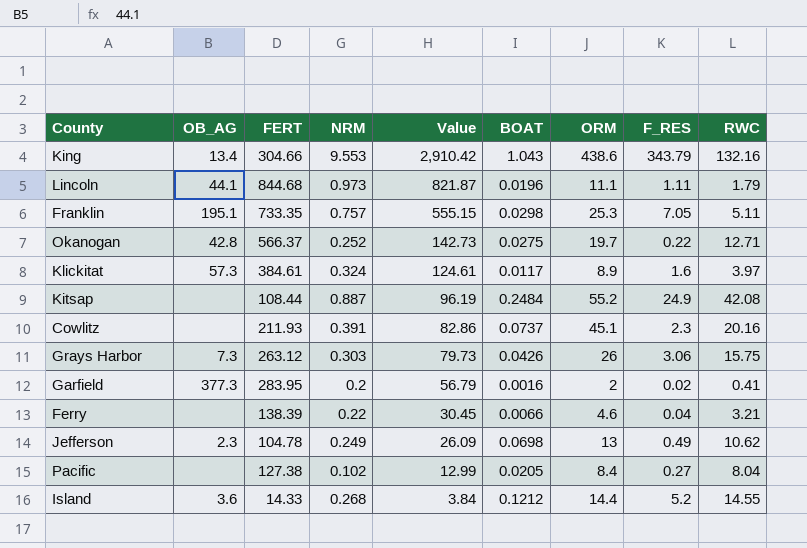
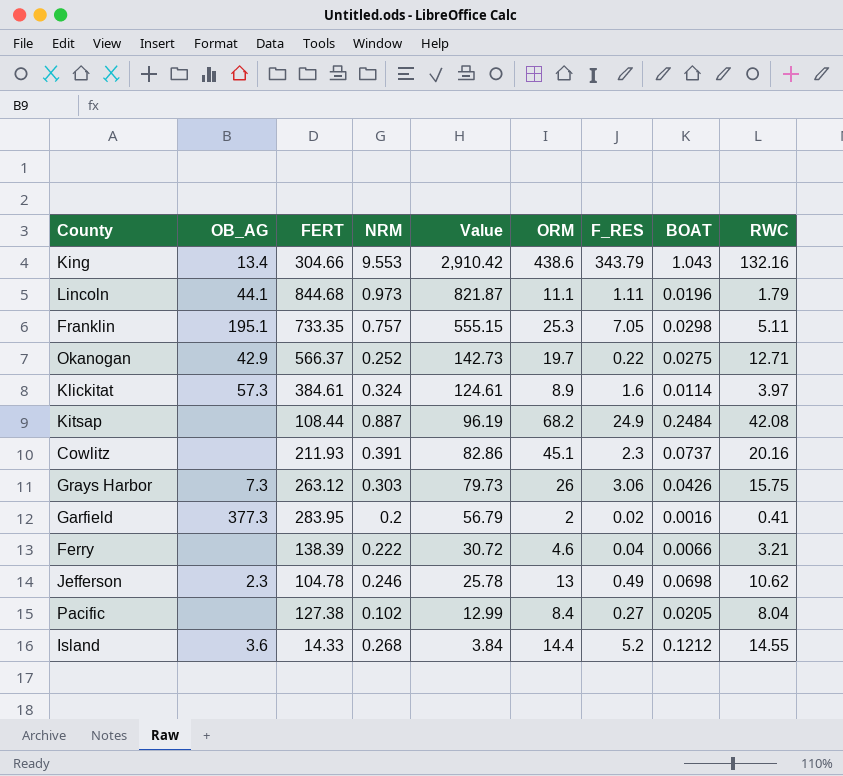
column BOAT | position: 6 -> 8
Okanogan | OB_AG: 42.8 -> 42.9
Klickitat | BOAT: 0.0117 -> 0.0114
Kitsap | ORM: 55.2 -> 68.2
Ferry | NRM: 0.22 -> 0.222
Ferry | Value: 30.45 -> 30.72
Jefferson | NRM: 0.249 -> 0.246
Jefferson | Value: 26.09 -> 25.78

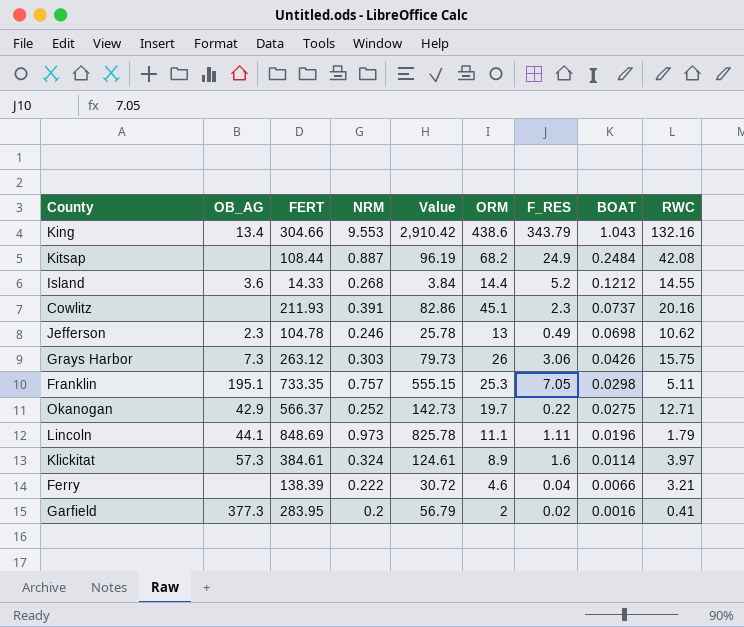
row order: Value descending -> BOAT descending
row Pacific: none | 127.38 | 0.102 | 12.99 | 8.4 | 0.27 | 0.0205 | 8.04 -> none
Lincoln | FERT: 844.68 -> 848.69
Lincoln | Value: 821.87 -> 825.78

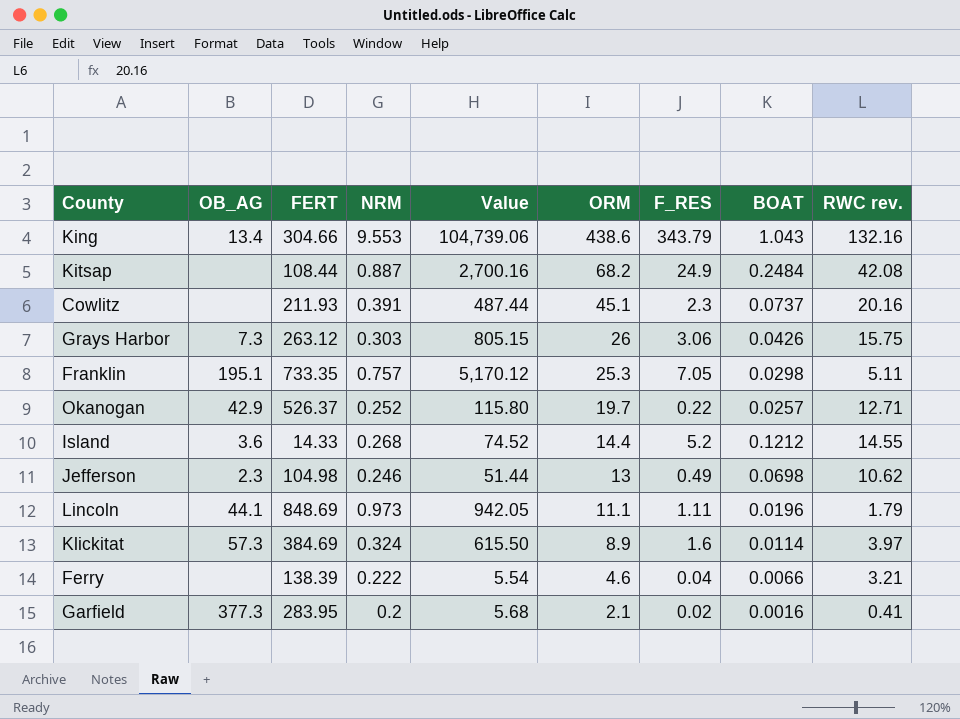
row order: BOAT descending -> ORM descending
column Value | formula: [FERT] * [NRM] -> [FERT] * [F_RES]
column name: RWC -> RWC rev.
Okanogan | FERT: 566.37 -> 526.37
Okanogan | BOAT: 0.0275 -> 0.0257
Jefferson | FERT: 104.78 -> 104.98
Klickitat | FERT: 384.61 -> 384.69
Garfield | ORM: 2 -> 2.1

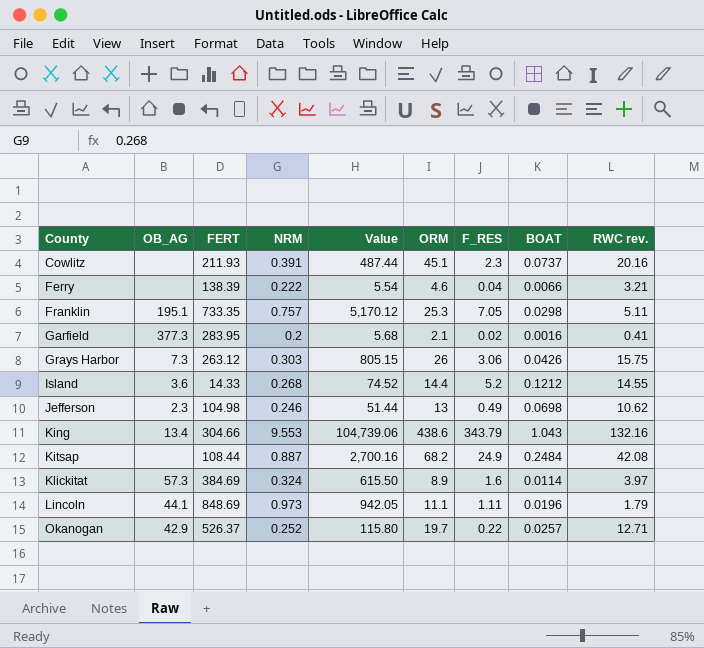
row order: ORM descending -> County ascending

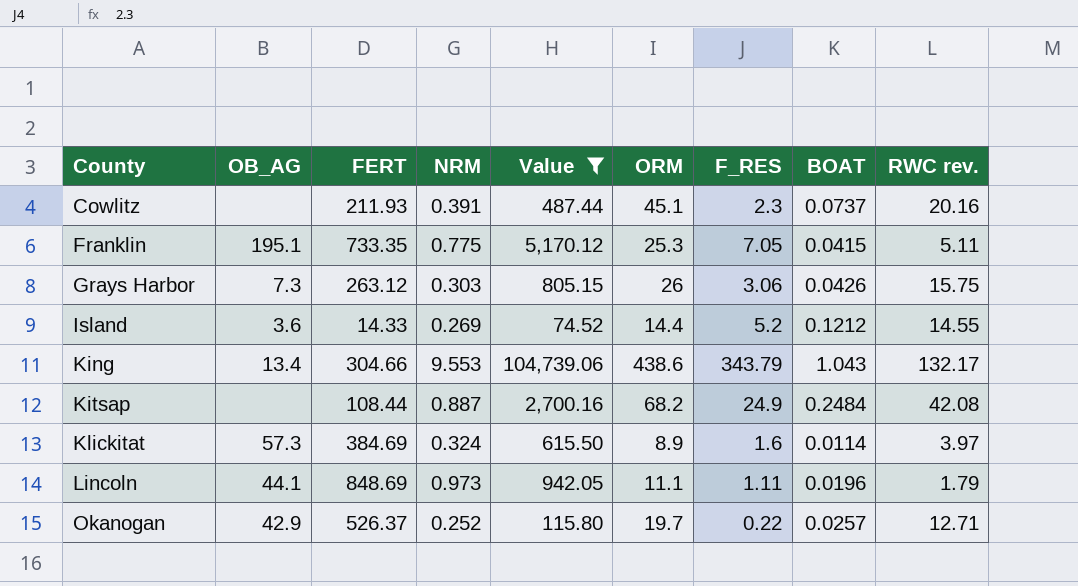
filter: none -> Value >= 74.52
Franklin | NRM: 0.757 -> 0.775
Franklin | BOAT: 0.0298 -> 0.0415
Island | NRM: 0.268 -> 0.269
King | RWC rev.: 132.16 -> 132.17

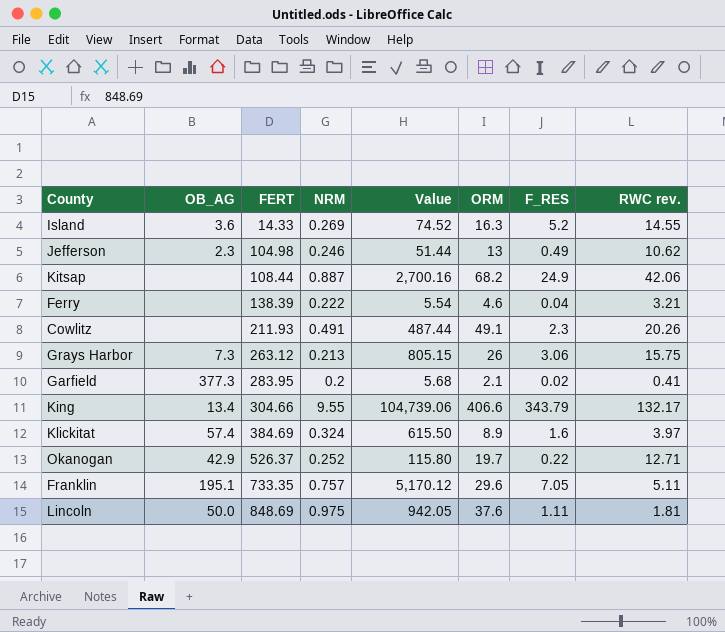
filter: Value >= 74.52 -> none
row order: County ascending -> FERT ascending
column BOAT | position: 8 -> none
Island | ORM: 14.4 -> 16.3
Kitsap | RWC rev.: 42.08 -> 42.06
Cowlitz | NRM: 0.391 -> 0.491
Cowlitz | ORM: 45.1 -> 49.1
Cowlitz | RWC rev.: 20.16 -> 20.26
Grays Harbor | NRM: 0.303 -> 0.213
King | NRM: 9.553 -> 9.55
King | ORM: 438.6 -> 406.6
Klickitat | OB_AG: 57.3 -> 57.4
Franklin | NRM: 0.775 -> 0.757
Franklin | ORM: 25.3 -> 29.6
Lincoln | OB_AG: 44.1 -> 50.0
Lincoln | NRM: 0.973 -> 0.975
Lincoln | ORM: 11.1 -> 37.6
Lincoln | RWC rev.: 1.79 -> 1.81

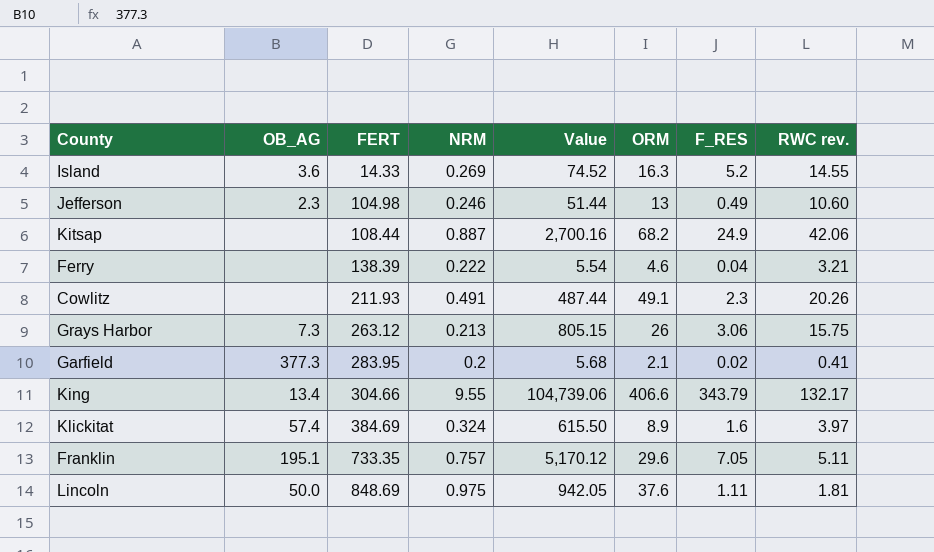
row Okanogan: 42.9 | 526.37 | 0.252 | 115.80 | 19.7 | 0.22 | 12.71 -> none
Jefferson | RWC rev.: 10.62 -> 10.60

